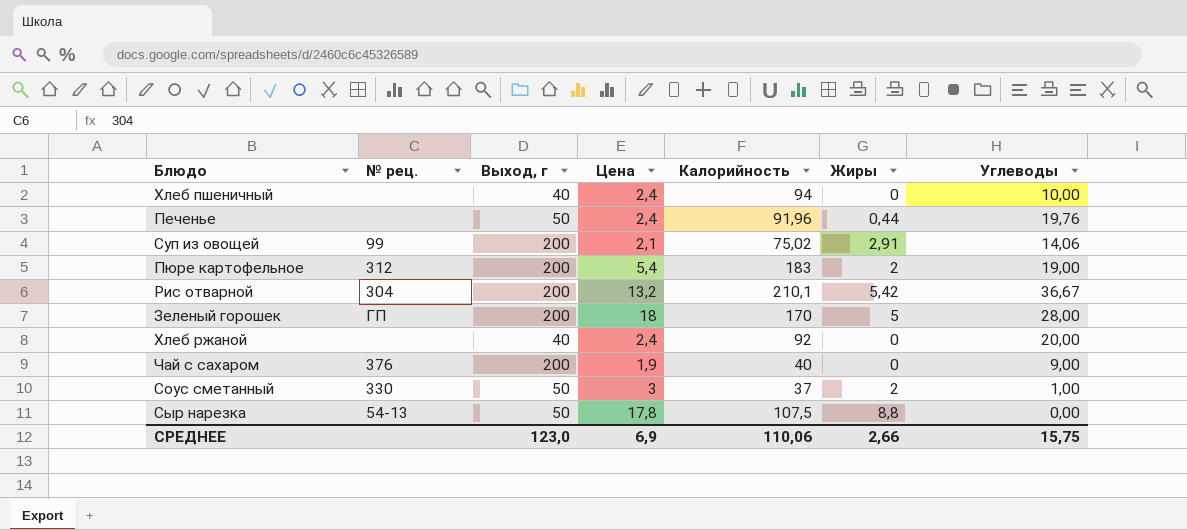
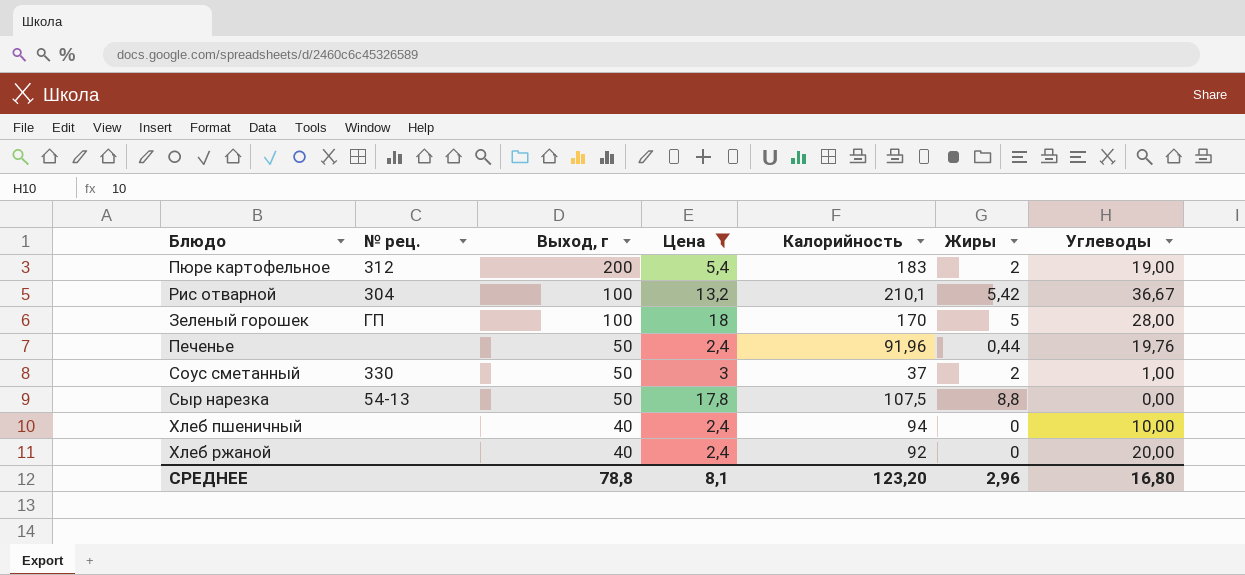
filter: none -> Цена >= 2,4
row order: none -> Выход, г descending
Рис отварной | Выход, г: 200 -> 100
Зеленый горошек | Выход, г: 200 -> 100
СРЕДНЕЕ | Выход, г: 123,0 -> 78,8
СРЕДНЕЕ | Цена: 6,9 -> 8,1
СРЕДНЕЕ | Калорийность: 110,06 -> 123,20
СРЕДНЕЕ | Жиры: 2,66 -> 2,96
СРЕДНЕЕ | Углеводы: 15,75 -> 16,80

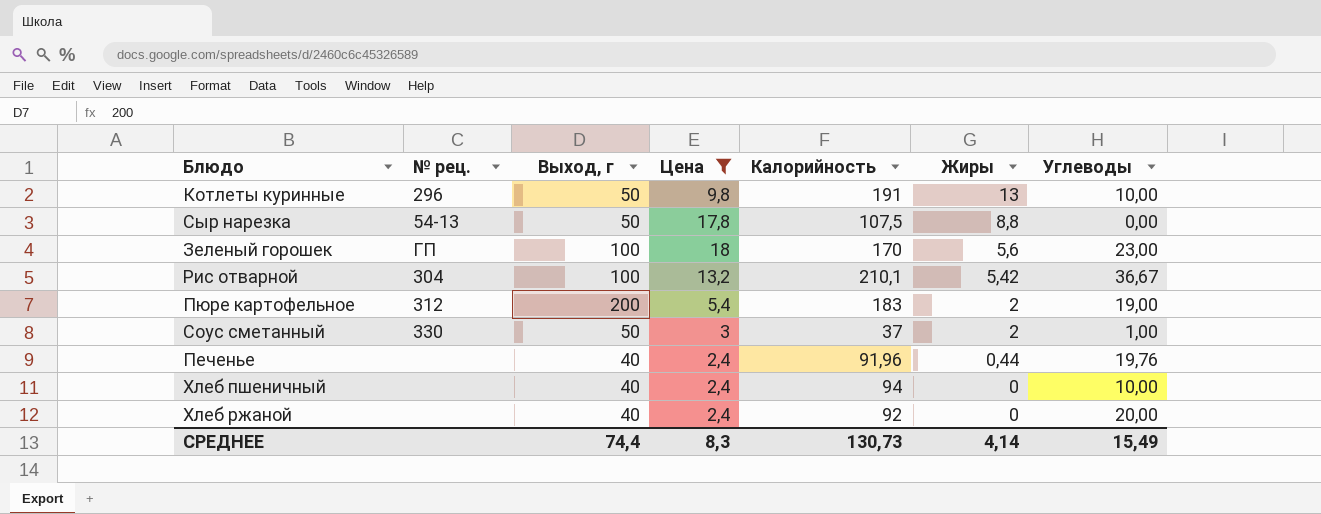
row order: Выход, г descending -> Жиры descending
row Котлеты куринные: none -> 296 | 50 | 9,8 | 191 | 13 | 10,00
Зеленый горошек | Жиры: 5 -> 5,6
Зеленый горошек | Углеводы: 28,00 -> 23,00
Печенье | Выход, г: 50 -> 40
СРЕДНЕЕ | Выход, г: 78,8 -> 74,4
СРЕДНЕЕ | Цена: 8,1 -> 8,3
СРЕДНЕЕ | Калорийность: 123,20 -> 130,73
СРЕДНЕЕ | Жиры: 2,96 -> 4,14
СРЕДНЕЕ | Углеводы: 16,80 -> 15,49

